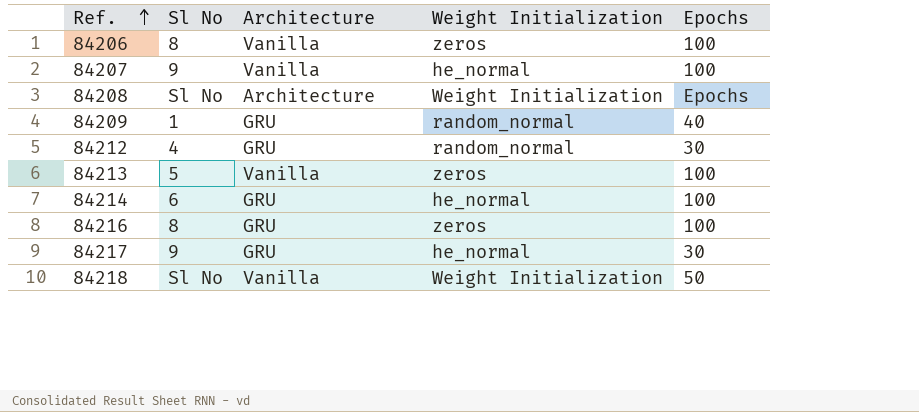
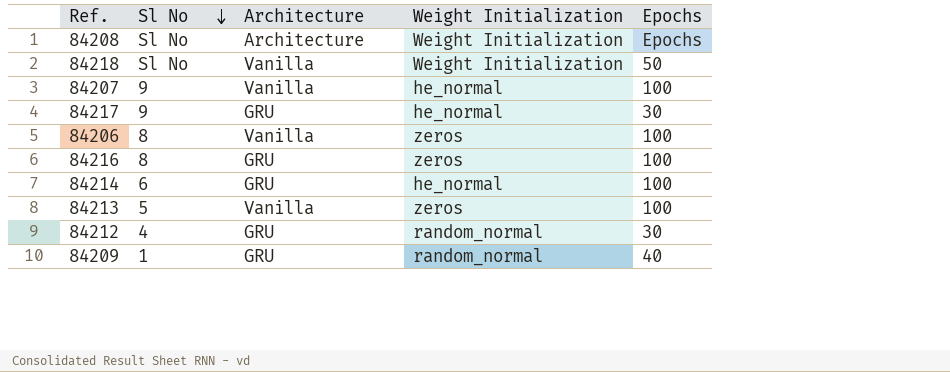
row order: Ref. ascending -> Sl No descending

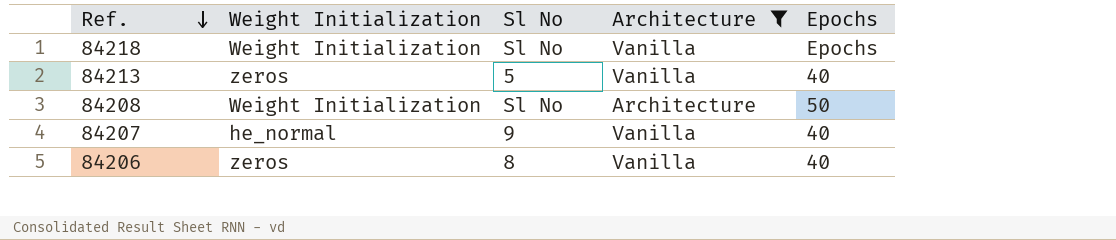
filter: none -> Architecture != GRU
row order: Sl No descending -> Ref. descending
column Weight Initialization | position: 4 -> 2
84218 | Epochs: 50 -> Epochs
84213 | Epochs: 100 -> 40
84208 | Epochs: Epochs -> 50
84207 | Epochs: 100 -> 40
84206 | Epochs: 100 -> 40

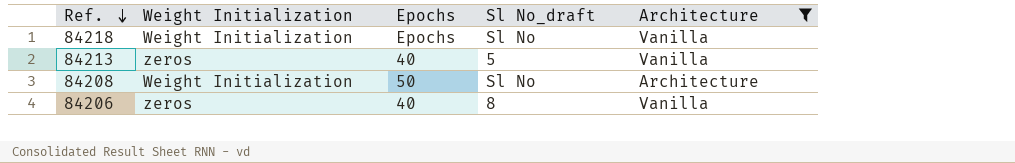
column Epochs | position: 5 -> 3
column name: Sl No -> Sl No_draft
row 84207: he_normal | 9 | Vanilla | 40 -> none

